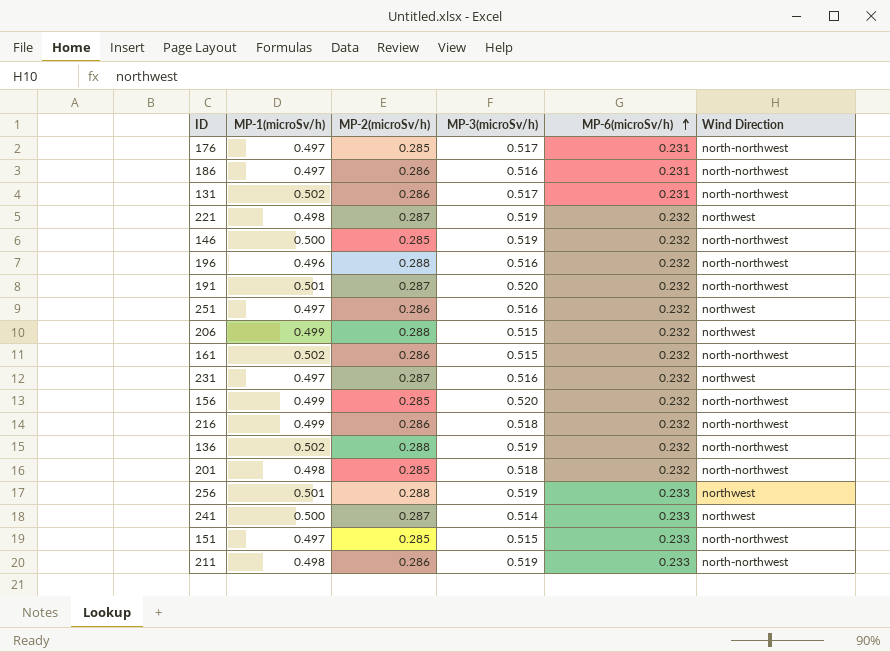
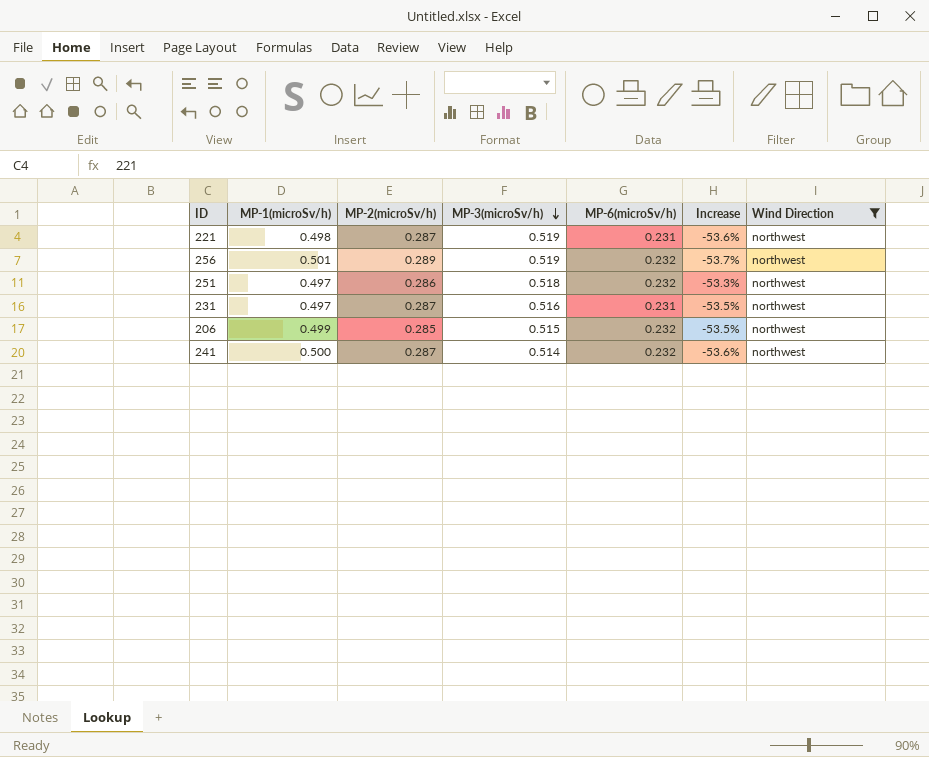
filter: none -> Wind Direction = northwest
row order: MP-6(microSv/h) ascending -> MP-3(microSv/h) descending
column Increase | formula: none -> ([MP-6(microSv/h)] - [MP-1(microSv/h)]) / [MP-1(microSv/h)]
221 | MP-6(microSv/h): 0.232 -> 0.231
256 | MP-2(microSv/h): 0.288 -> 0.289
256 | MP-6(microSv/h): 0.233 -> 0.232
251 | MP-3(microSv/h): 0.516 -> 0.518
231 | MP-6(microSv/h): 0.232 -> 0.231
206 | MP-2(microSv/h): 0.288 -> 0.285
241 | MP-6(microSv/h): 0.233 -> 0.232

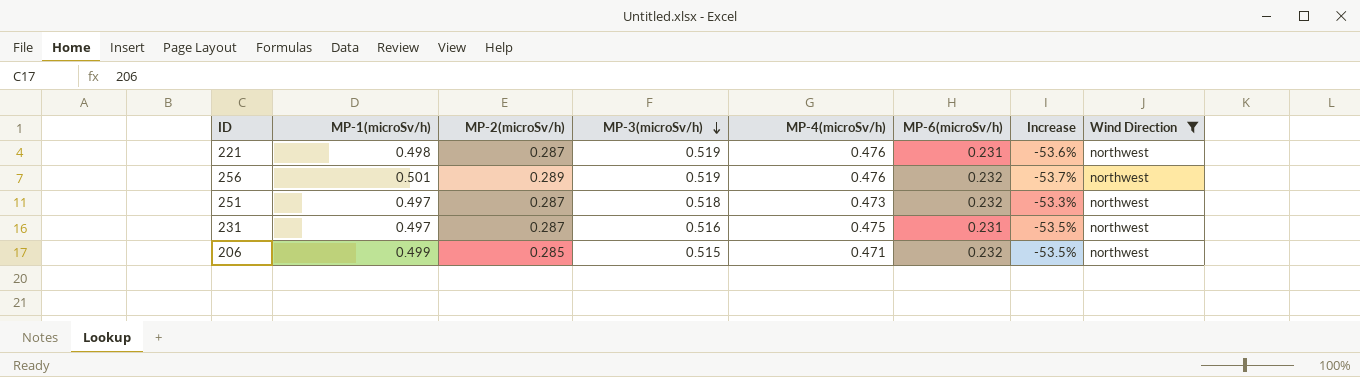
column MP-4(microSv/h) | position: none -> 5
row 241: 0.500 | 0.287 | 0.514 | 0.232 | -53.6% | northwest -> none
251 | MP-2(microSv/h): 0.286 -> 0.287

